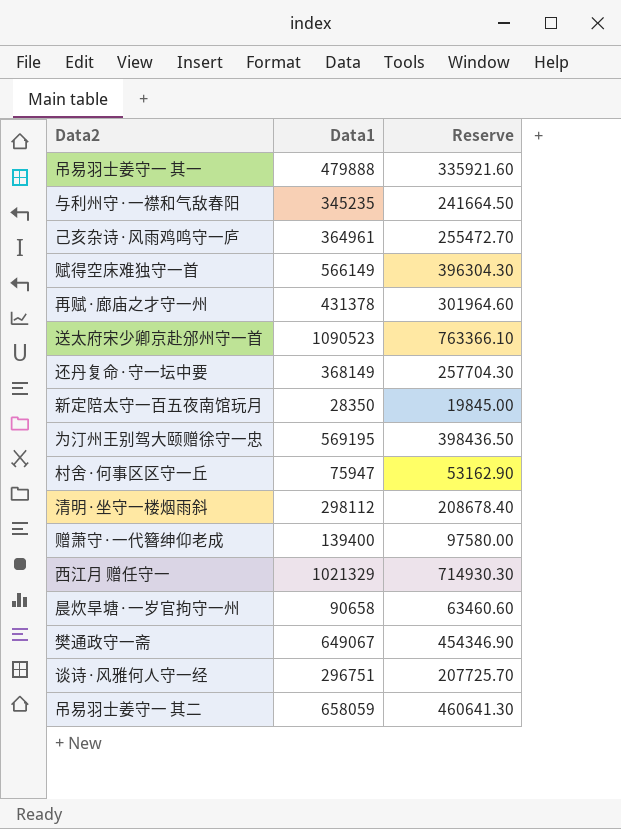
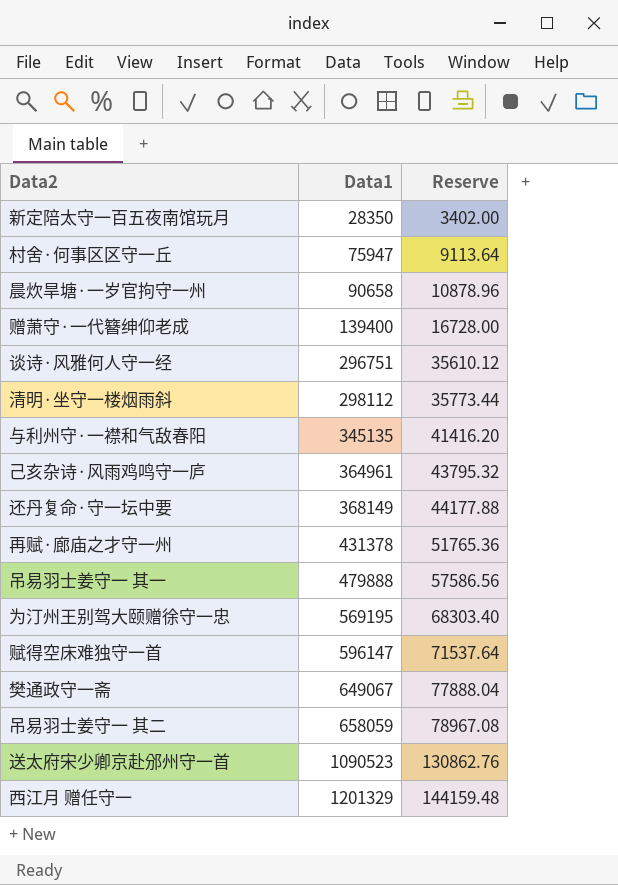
row order: none -> Data1 ascending
column Reserve | formula: [Data1] * 0.7 -> [Data1] * 0.12
与利州守·一襟和气敌春阳 | Data1: 345235 -> 345135
赋得空床难独守一首 | Data1: 566149 -> 596147
西江月 赠任守一 | Data1: 1021329 -> 1201329

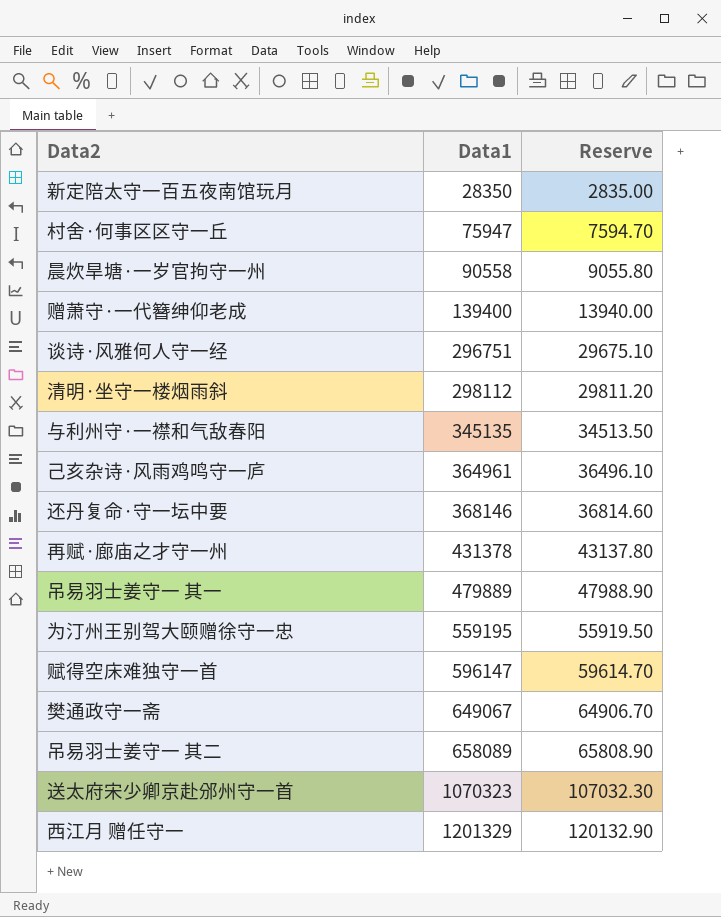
column Reserve | formula: [Data1] * 0.12 -> [Data1] * 0.1
晨炊旱塘·一岁官拘守一州 | Data1: 90658 -> 90558
还丹复命·守一坛中要 | Data1: 368149 -> 368146
吊易羽士姜守一 其一 | Data1: 479888 -> 479889
为汀州王别驾大颐赠徐守一忠 | Data1: 569195 -> 559195
吊易羽士姜守一 其二 | Data1: 658059 -> 658089
送太府宋少卿京赴邠州守一首 | Data1: 1090523 -> 1070323

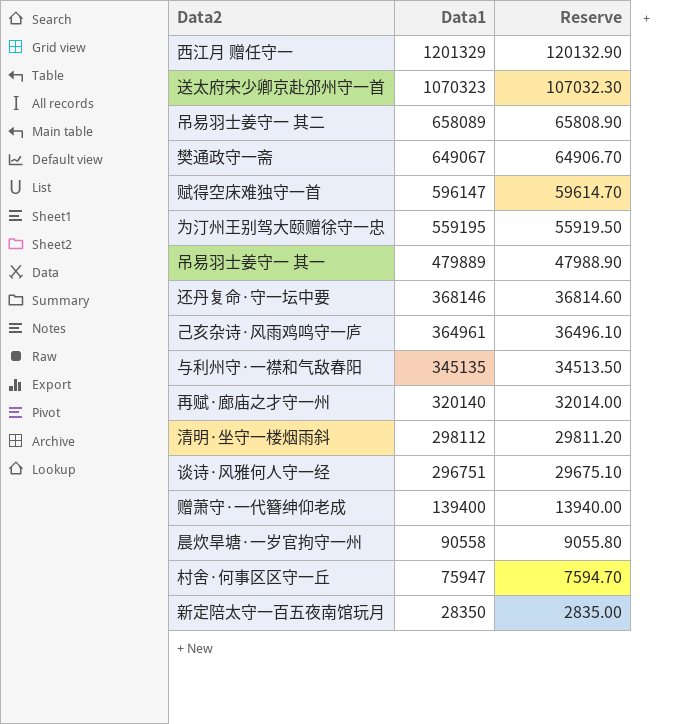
row order: Data1 ascending -> Data1 descending
再赋·廊庙之才守一州 | Data1: 431378 -> 320140
再赋·廊庙之才守一州 | Reserve: 43137.80 -> 32014.00

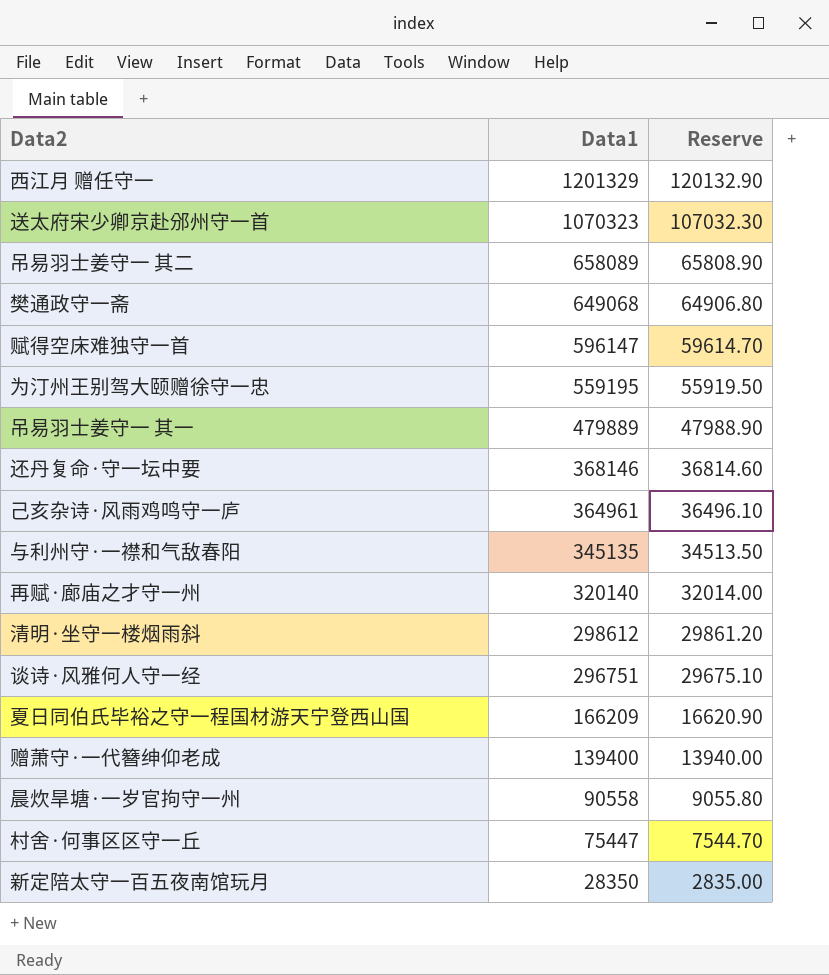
樊通政守一斋 | Data1: 649067 -> 649068
樊通政守一斋 | Reserve: 64906.70 -> 64906.80
清明·坐守一楼烟雨斜 | Data1: 298112 -> 298612
清明·坐守一楼烟雨斜 | Reserve: 29811.20 -> 29861.20
row 夏日同伯氏毕裕之守一程国材游天宁登西山国: none -> 166209 | 16620.90
村舍·何事区区守一丘 | Data1: 75947 -> 75447
村舍·何事区区守一丘 | Reserve: 7594.70 -> 7544.70

